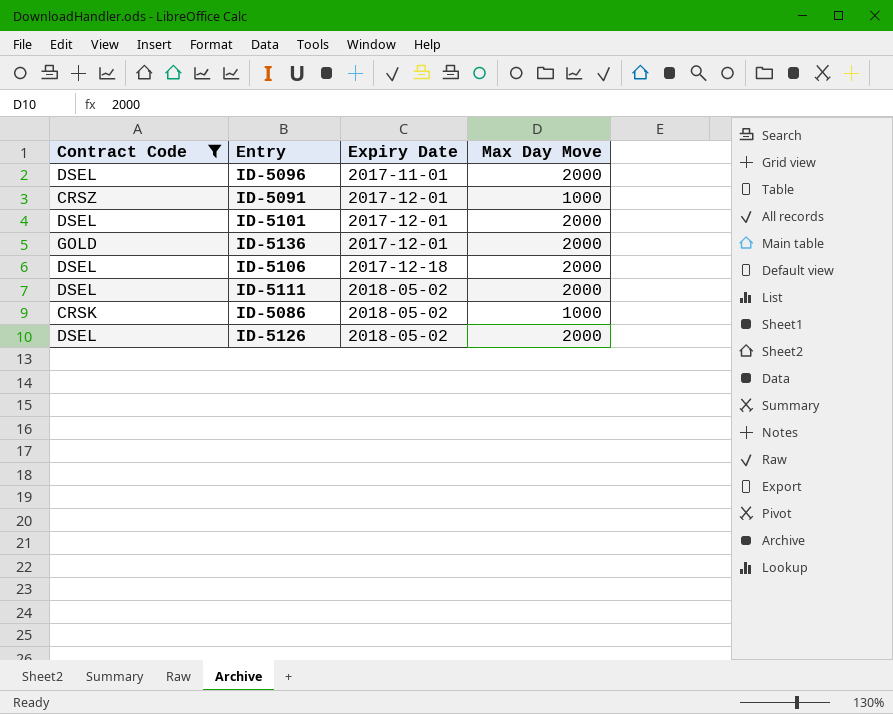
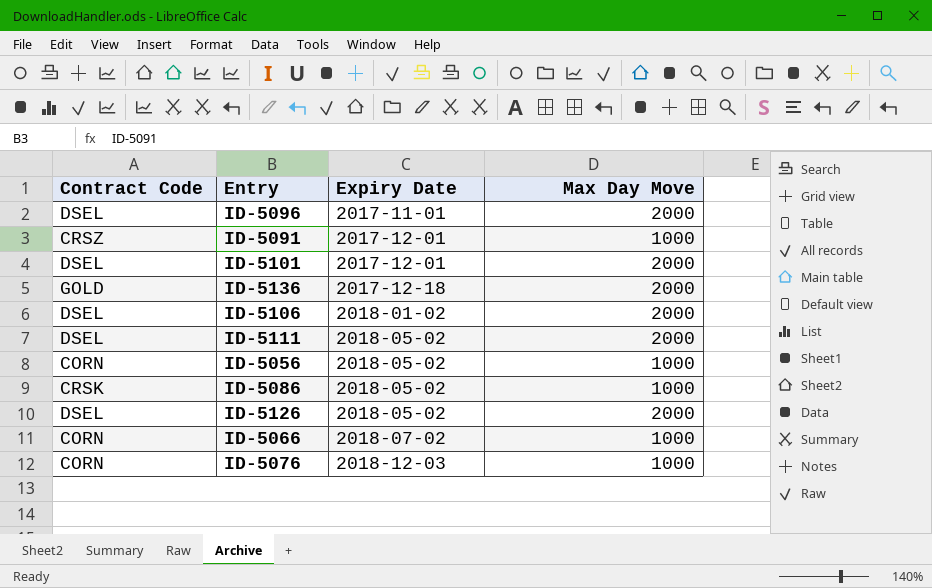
filter: Contract Code != CORN -> none
ID-5136 | Expiry Date: 2017-12-01 -> 2017-12-18
ID-5106 | Expiry Date: 2017-12-18 -> 2018-01-02

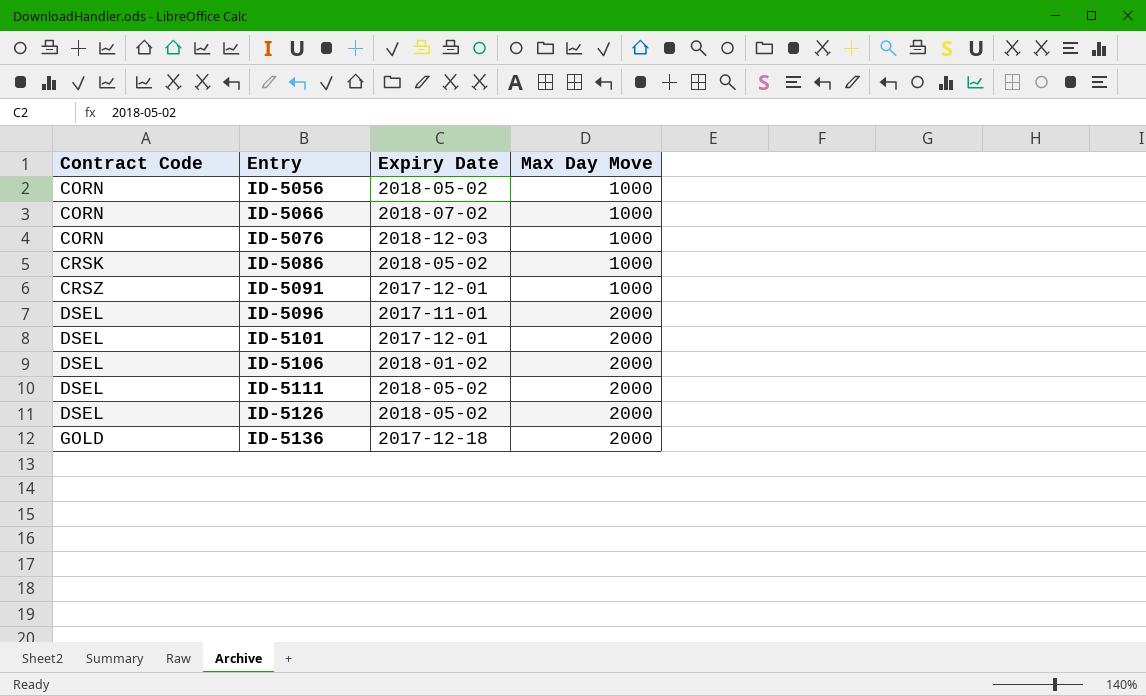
row order: Expiry Date ascending -> Contract Code ascending

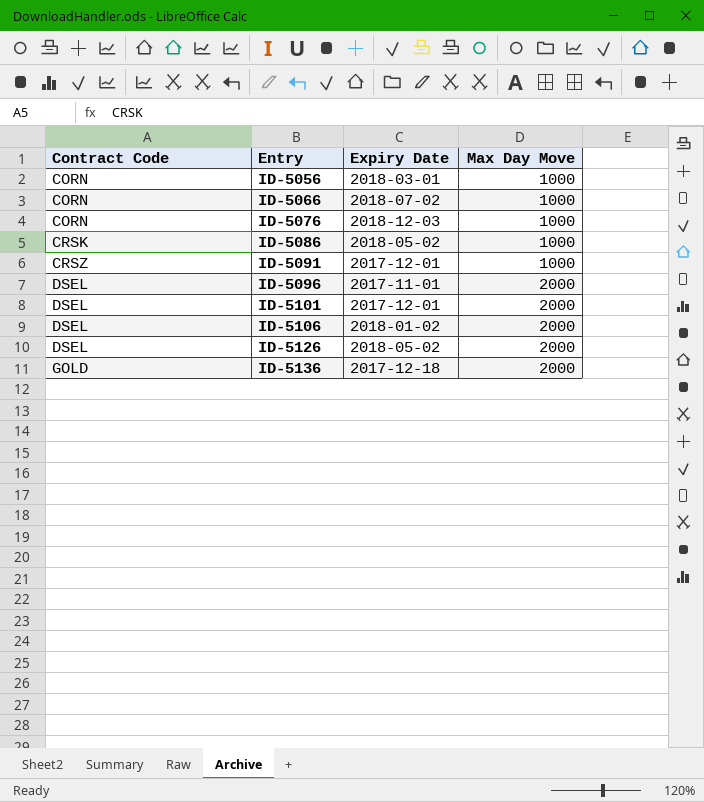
row ID-5111: DSEL | 2018-05-02 | 2000 -> none
ID-5056 | Expiry Date: 2018-05-02 -> 2018-03-01

